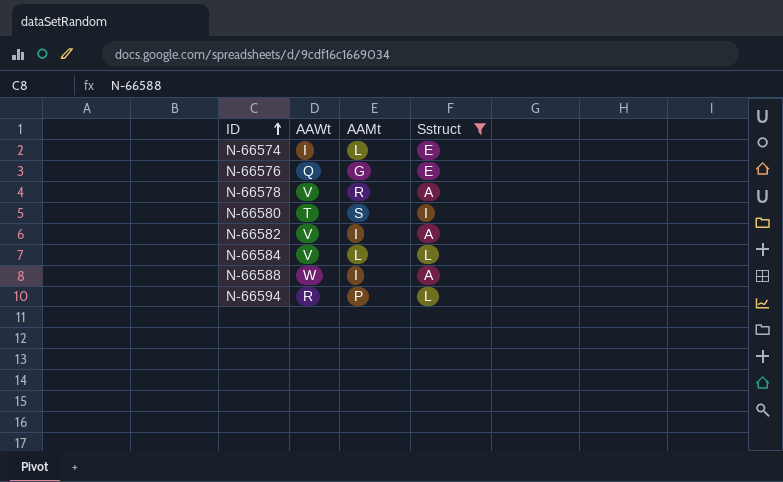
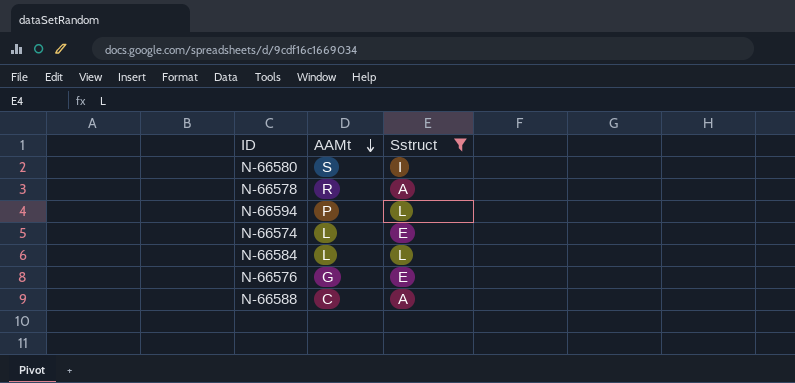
row order: ID ascending -> AAMt descending
column AAWt | position: 2 -> none
row N-66582: V | I | A -> none
N-66588 | AAMt: I -> C

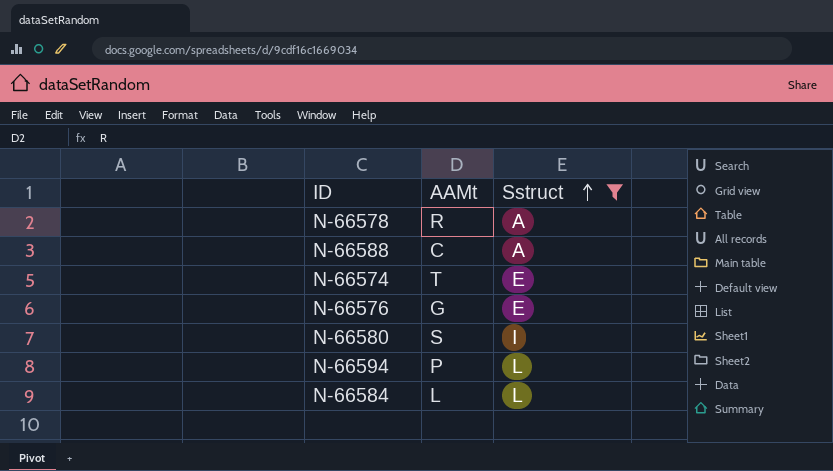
row order: AAMt descending -> Sstruct ascending
N-66574 | AAMt: L -> T

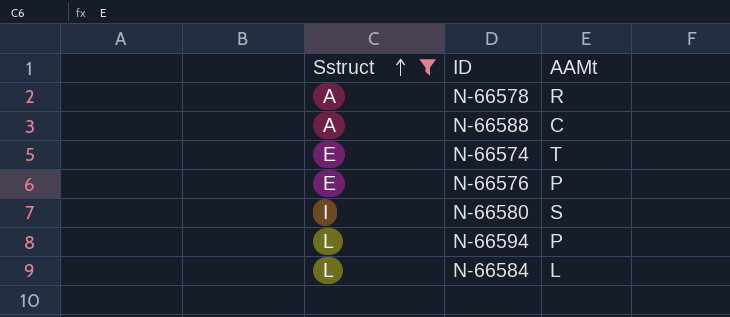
column Sstruct | position: 3 -> 1
N-66576 | AAMt: G -> P

